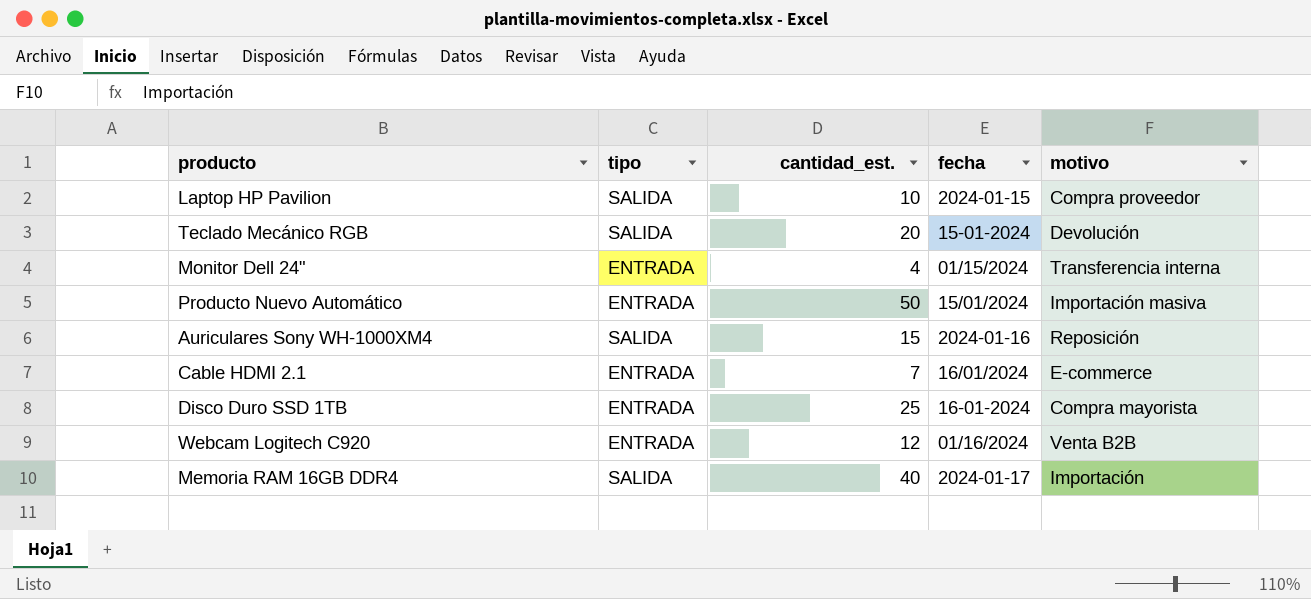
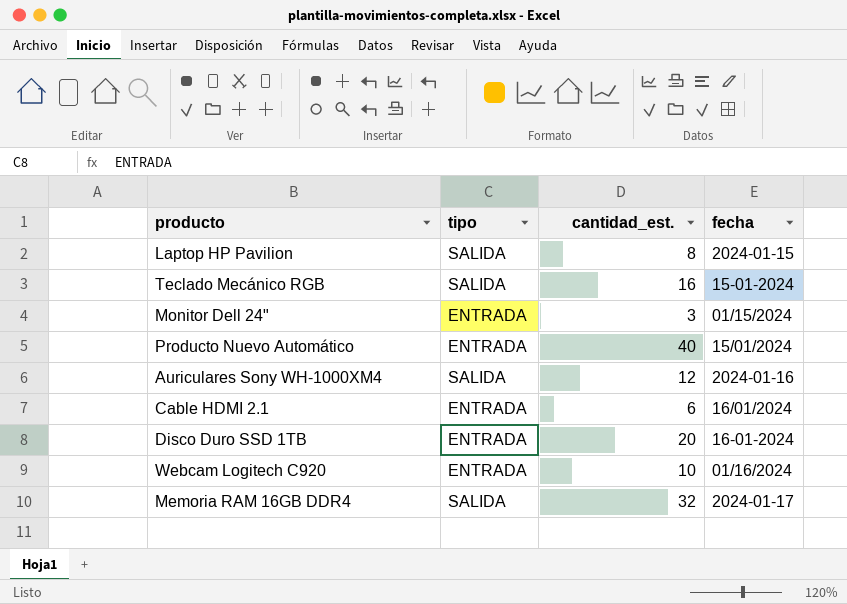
column motivo | position: 5 -> none
Laptop HP Pavilion | cantidad_est.: 10 -> 8
Teclado Mecánico RGB | cantidad_est.: 20 -> 16
Monitor Dell 24" | cantidad_est.: 4 -> 3
Producto Nuevo Automático | cantidad_est.: 50 -> 40
Auriculares Sony WH-1000XM4 | cantidad_est.: 15 -> 12
Cable HDMI 2.1 | cantidad_est.: 7 -> 6
Disco Duro SSD 1TB | cantidad_est.: 25 -> 20
Webcam Logitech C920 | cantidad_est.: 12 -> 10
Memoria RAM 16GB DDR4 | cantidad_est.: 40 -> 32

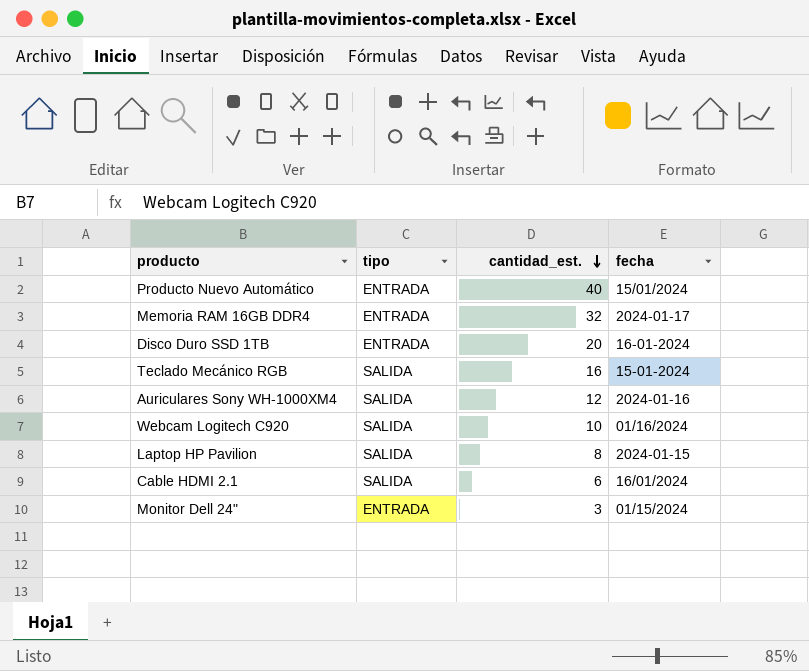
row order: none -> cantidad_est. descending
Memoria RAM 16GB DDR4 | tipo: SALIDA -> ENTRADA
Webcam Logitech C920 | tipo: ENTRADA -> SALIDA
Cable HDMI 2.1 | tipo: ENTRADA -> SALIDA

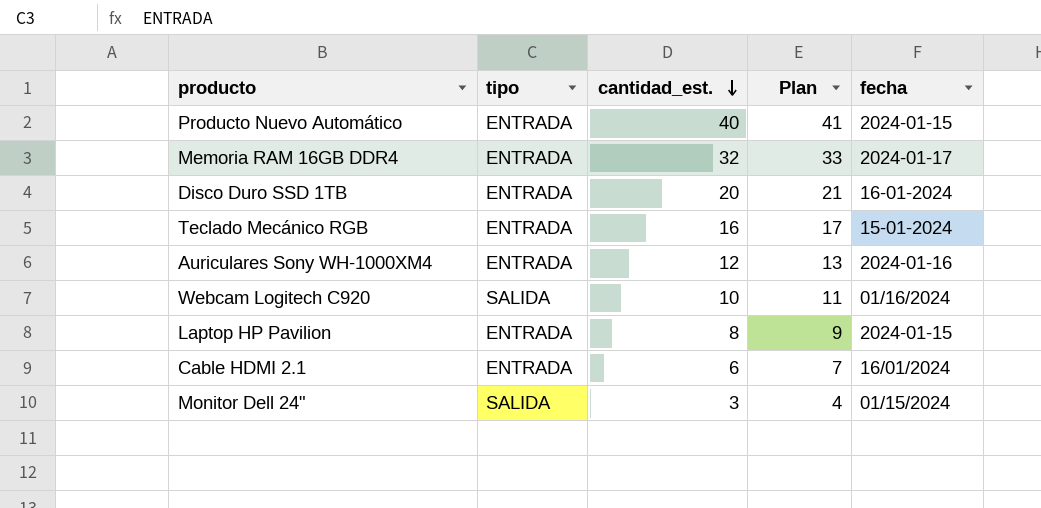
column Plan | formula: none -> [cantidad_est.] + 1
Producto Nuevo Automático | fecha: 15/01/2024 -> 2024-01-15
Teclado Mecánico RGB | tipo: SALIDA -> ENTRADA
Auriculares Sony WH-1000XM4 | tipo: SALIDA -> ENTRADA
Laptop HP Pavilion | tipo: SALIDA -> ENTRADA
Cable HDMI 2.1 | tipo: SALIDA -> ENTRADA
Monitor Dell 24" | tipo: ENTRADA -> SALIDA

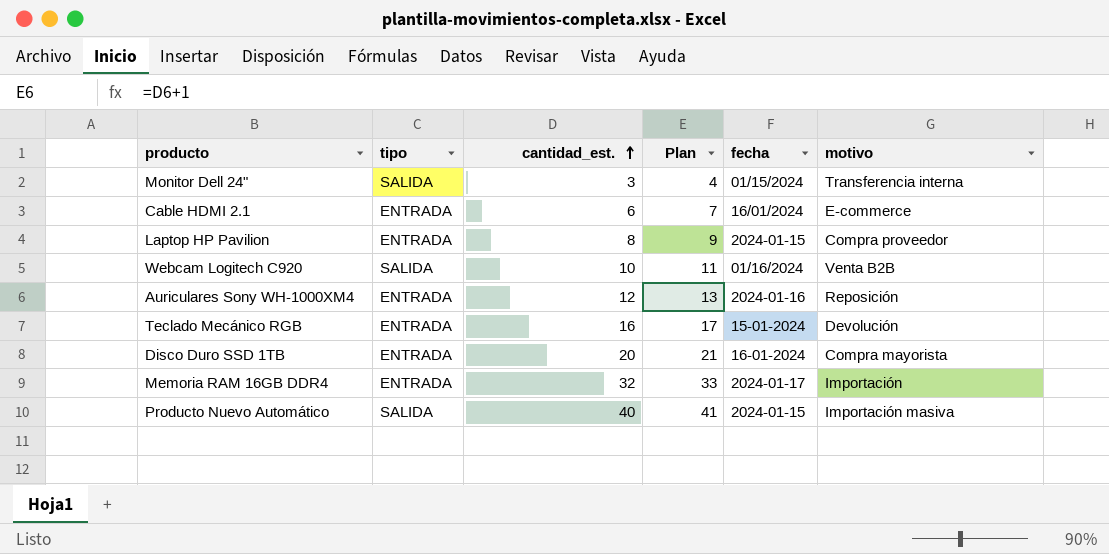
row order: cantidad_est. descending -> cantidad_est. ascending
column motivo | position: none -> 6
Producto Nuevo Automático | tipo: ENTRADA -> SALIDA

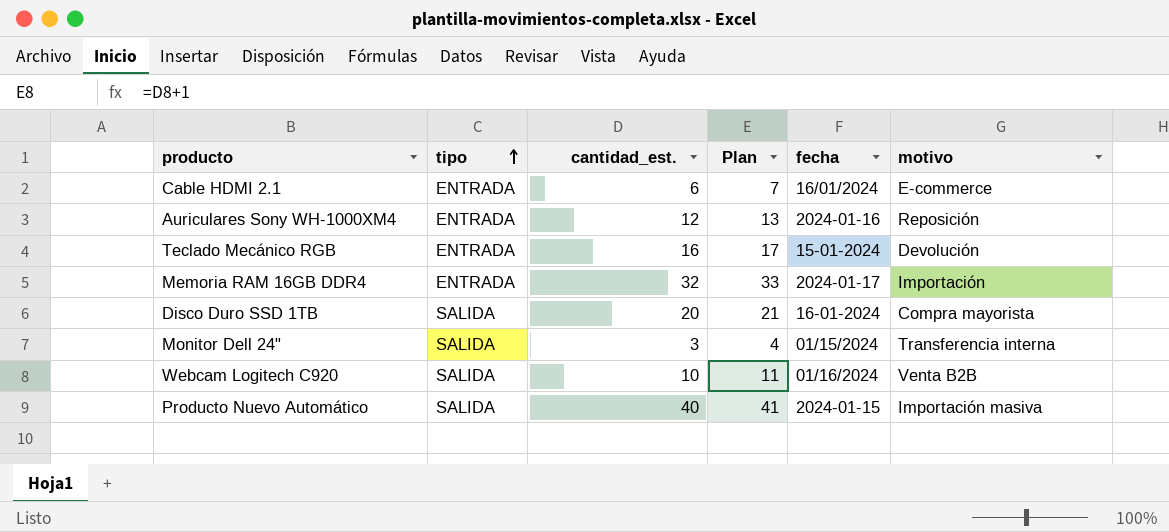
row order: cantidad_est. ascending -> tipo ascending
row Laptop HP Pavilion: ENTRADA | 8 | 9 | 2024-01-15 | Compra proveedor -> none
Disco Duro SSD 1TB | tipo: ENTRADA -> SALIDA

